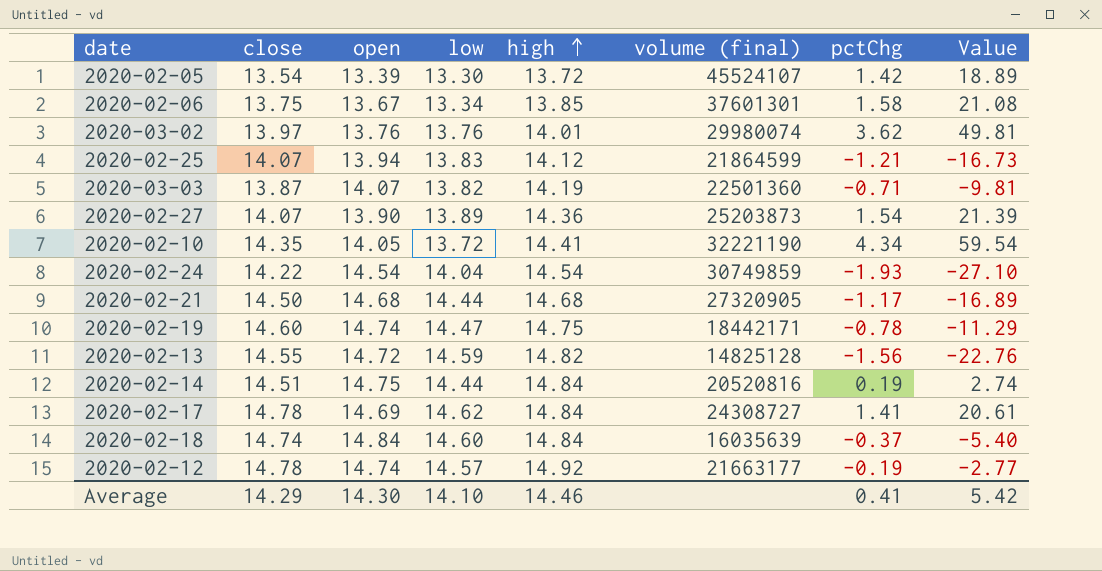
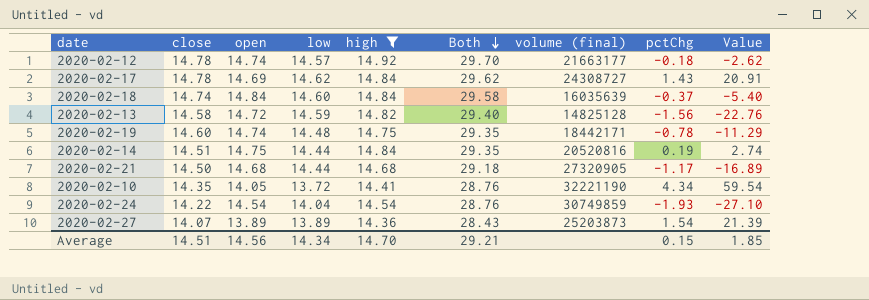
filter: none -> high >= 14.36
row order: high ascending -> Both descending
column Both | formula: none -> [close] + [high]
2020-02-12 | pctChg: -0.19 -> -0.18
2020-02-12 | Value: -2.77 -> -2.62
2020-02-17 | pctChg: 1.41 -> 1.43
2020-02-17 | Value: 20.61 -> 20.91
2020-02-13 | close: 14.55 -> 14.58
2020-02-19 | low: 14.47 -> 14.48
2020-02-27 | open: 13.90 -> 13.89
Average | close: 14.29 -> 14.51
Average | open: 14.30 -> 14.56
Average | low: 14.10 -> 14.34
Average | high: 14.46 -> 14.70
Average | pctChg: 0.41 -> 0.15
Average | Value: 5.42 -> 1.85

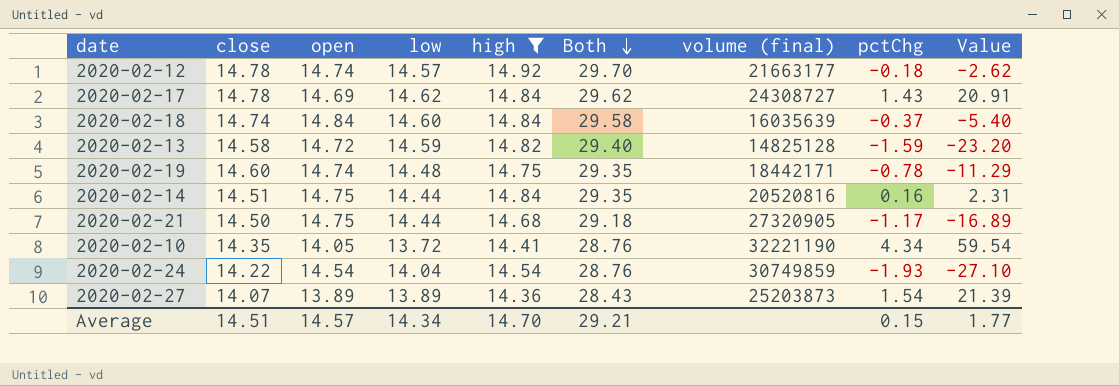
2020-02-13 | pctChg: -1.56 -> -1.59
2020-02-13 | Value: -22.76 -> -23.20
2020-02-14 | pctChg: 0.19 -> 0.16
2020-02-14 | Value: 2.74 -> 2.31
2020-02-21 | open: 14.68 -> 14.75
Average | open: 14.56 -> 14.57
Average | Value: 1.85 -> 1.77

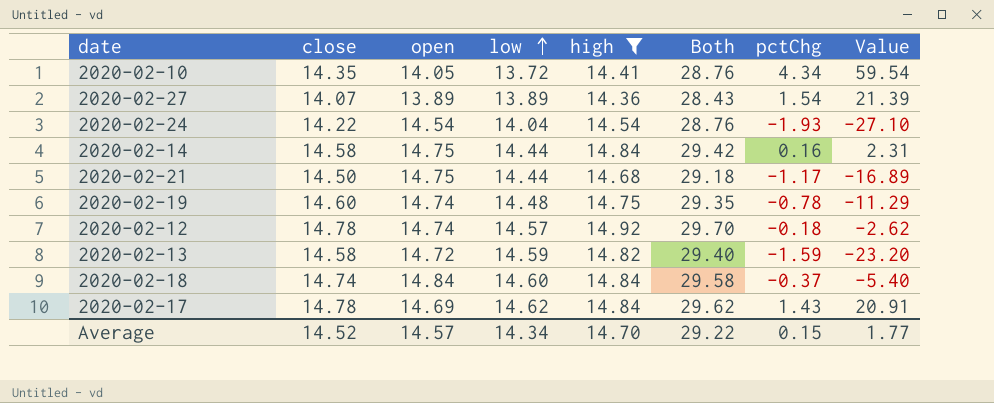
row order: Both descending -> low ascending
column volume (final) | position: 7 -> none
2020-02-14 | close: 14.51 -> 14.58
2020-02-14 | Both: 29.35 -> 29.42
Average | close: 14.51 -> 14.52
Average | Both: 29.21 -> 29.22

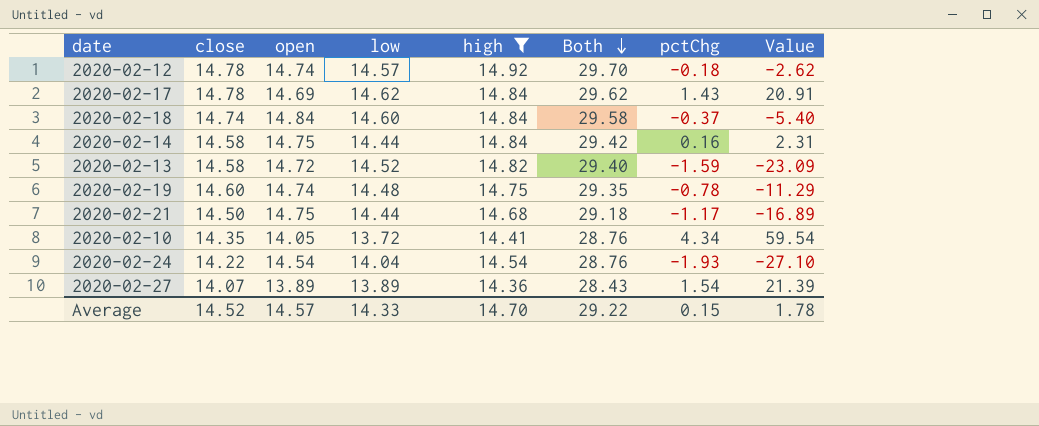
row order: low ascending -> Both descending
2020-02-13 | low: 14.59 -> 14.52
2020-02-13 | Value: -23.20 -> -23.09
Average | low: 14.34 -> 14.33
Average | Value: 1.77 -> 1.78

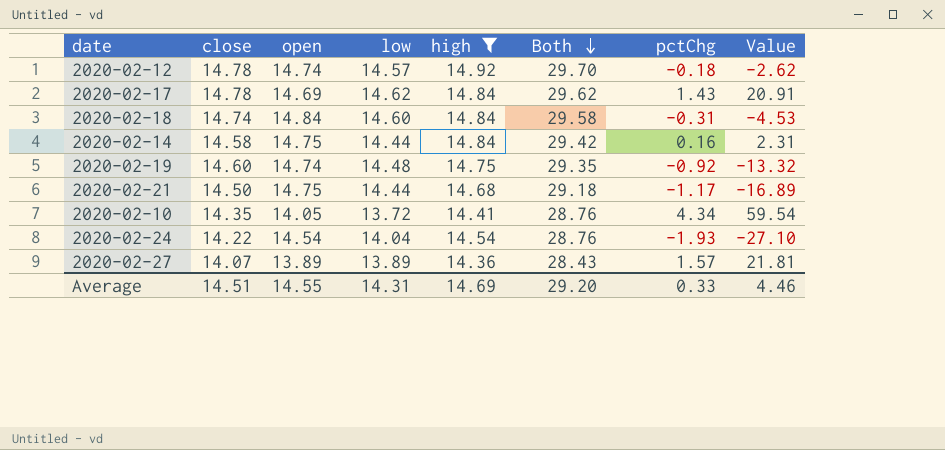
row 2020-02-13: 14.58 | 14.72 | 14.52 | 14.82 | 29.40 | -1.59 | -23.09 -> none
2020-02-18 | pctChg: -0.37 -> -0.31
2020-02-18 | Value: -5.40 -> -4.53
2020-02-19 | pctChg: -0.78 -> -0.92
2020-02-19 | Value: -11.29 -> -13.32
2020-02-27 | pctChg: 1.54 -> 1.57
2020-02-27 | Value: 21.39 -> 21.81
Average | close: 14.52 -> 14.51
Average | open: 14.57 -> 14.55
Average | low: 14.33 -> 14.31
Average | high: 14.70 -> 14.69
Average | Both: 29.22 -> 29.20
Average | pctChg: 0.15 -> 0.33
Average | Value: 1.78 -> 4.46

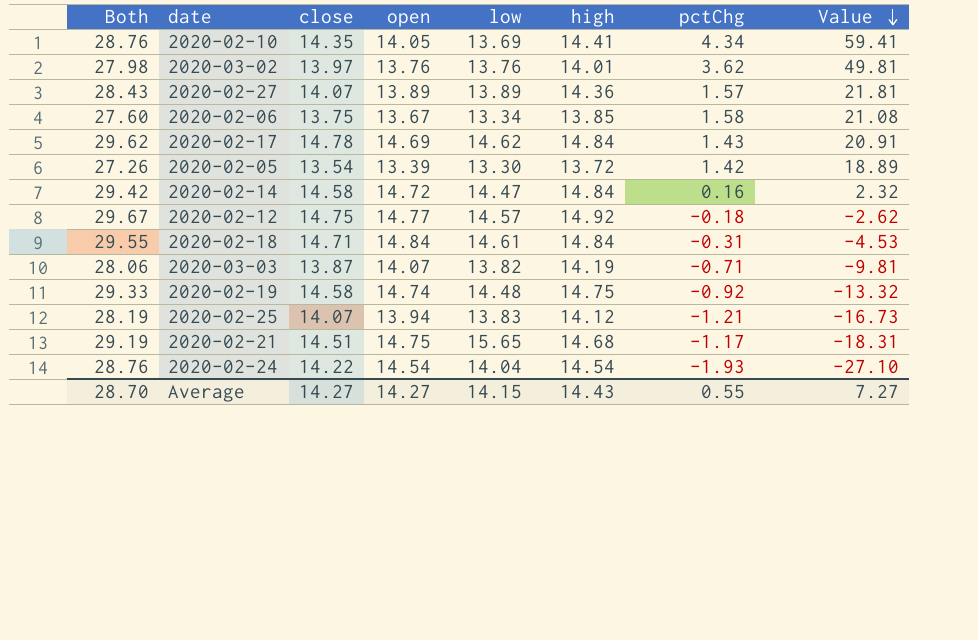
filter: high >= 14.36 -> none
row order: Both descending -> Value descending
column Both | position: 6 -> 1
2020-02-10 | low: 13.72 -> 13.69
2020-02-10 | Value: 59.54 -> 59.41
2020-02-14 | open: 14.75 -> 14.72
2020-02-14 | low: 14.44 -> 14.47
2020-02-14 | Value: 2.31 -> 2.32
2020-02-12 | Both: 29.70 -> 29.67
2020-02-12 | close: 14.78 -> 14.75
2020-02-12 | open: 14.74 -> 14.77
2020-02-18 | Both: 29.58 -> 29.55
2020-02-18 | close: 14.74 -> 14.71
2020-02-18 | low: 14.60 -> 14.61
2020-02-19 | Both: 29.35 -> 29.33
2020-02-19 | close: 14.60 -> 14.58
2020-02-21 | Both: 29.18 -> 29.19
2020-02-21 | close: 14.50 -> 14.51
2020-02-21 | low: 14.44 -> 15.65
2020-02-21 | Value: -16.89 -> -18.31
Average | Both: 29.20 -> 28.70
Average | close: 14.51 -> 14.27
Average | open: 14.55 -> 14.27
Average | low: 14.31 -> 14.15
Average | high: 14.69 -> 14.43
Average | pctChg: 0.33 -> 0.55
Average | Value: 4.46 -> 7.27

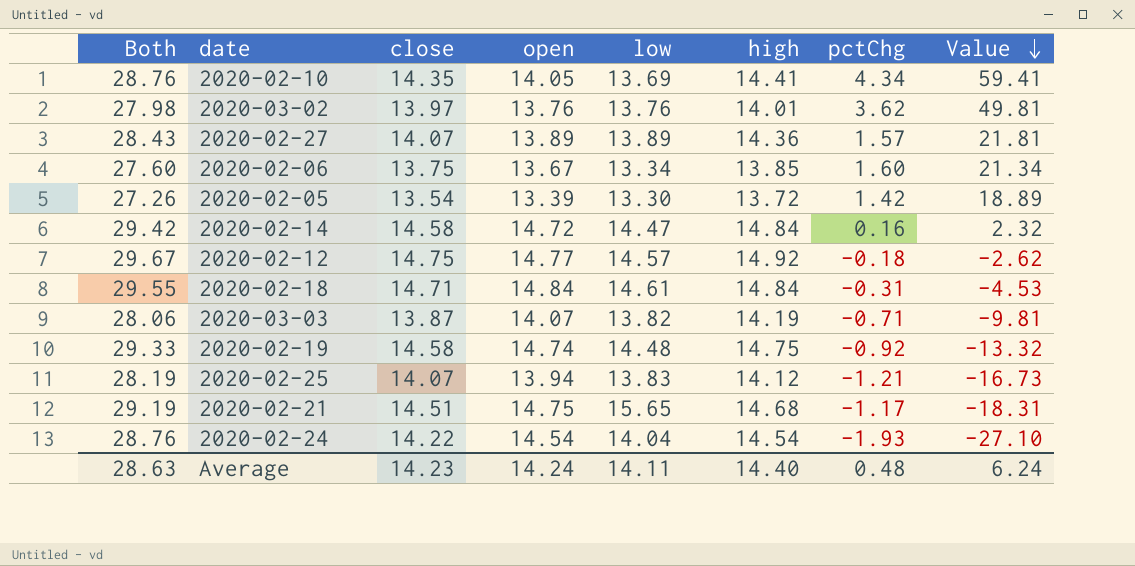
row 2020-02-17: 29.62 | 14.78 | 14.69 | 14.62 | 14.84 | 1.43 | 20.91 -> none
2020-02-06 | pctChg: 1.58 -> 1.60
2020-02-06 | Value: 21.08 -> 21.34
Average | Both: 28.70 -> 28.63
Average | close: 14.27 -> 14.23
Average | open: 14.27 -> 14.24
Average | low: 14.15 -> 14.11
Average | high: 14.43 -> 14.40
Average | pctChg: 0.55 -> 0.48
Average | Value: 7.27 -> 6.24

